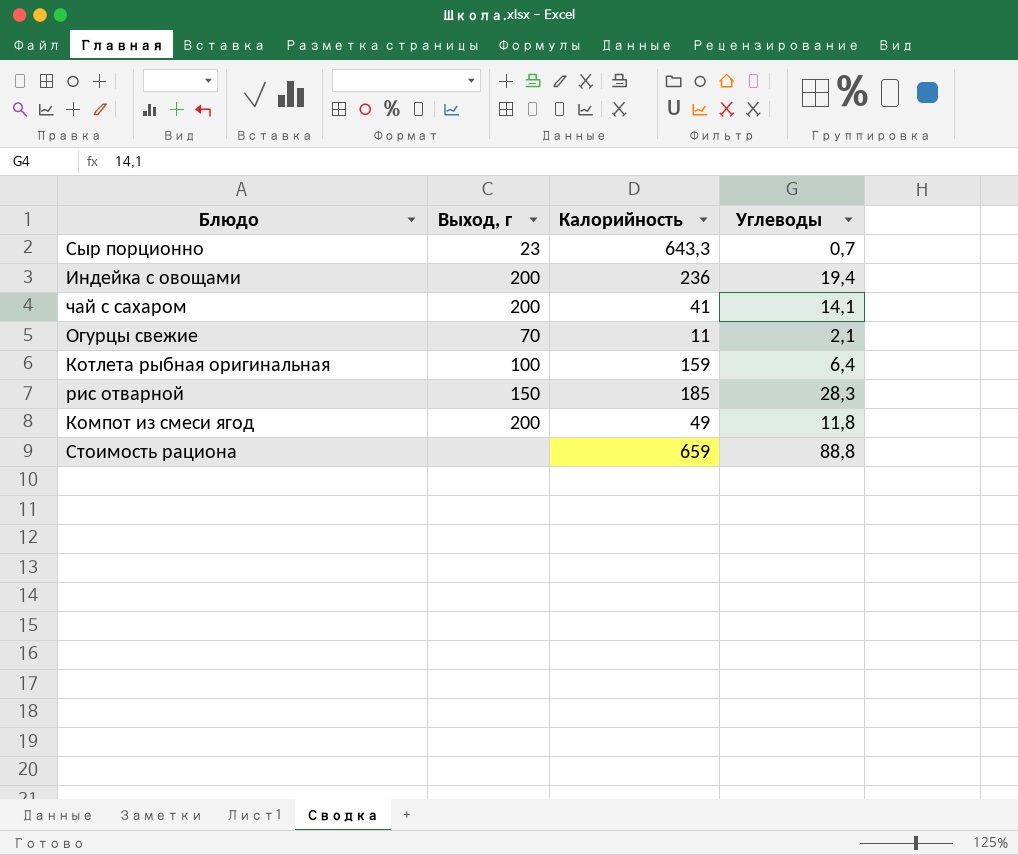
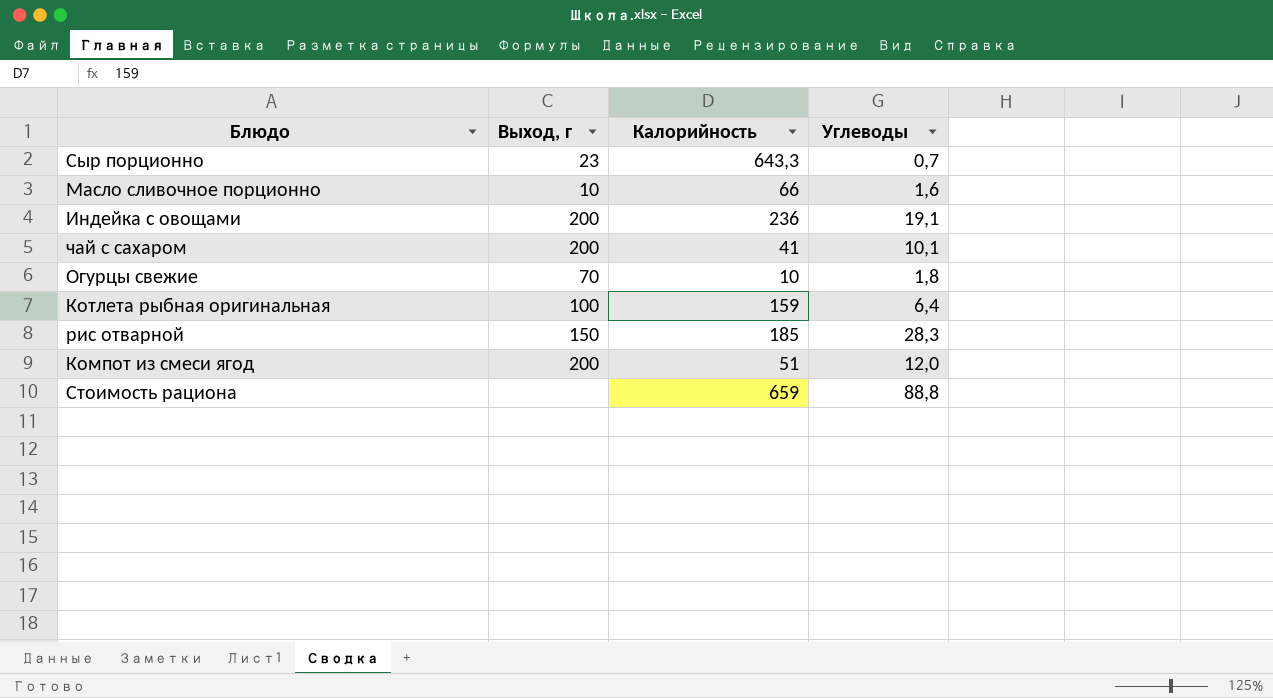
row Масло сливочное порционно: none -> 10 | 66 | 1,6
Индейка с овощами | Углеводы: 19,4 -> 19,1
чай с сахаром | Углеводы: 14,1 -> 10,1
Огурцы свежие | Калорийность: 11 -> 10
Огурцы свежие | Углеводы: 2,1 -> 1,8
Компот из смеси ягод | Калорийность: 49 -> 51
Компот из смеси ягод | Углеводы: 11,8 -> 12,0

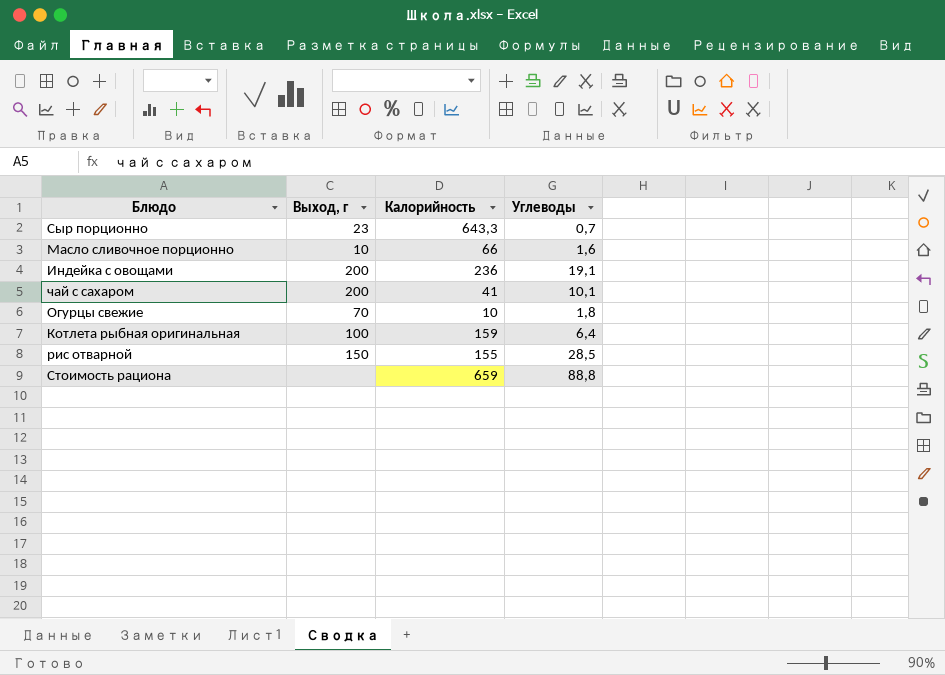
row Компот из смеси ягод: 200 | 51 | 12,0 -> none
рис отварной | Калорийность: 185 -> 155
рис отварной | Углеводы: 28,3 -> 28,5

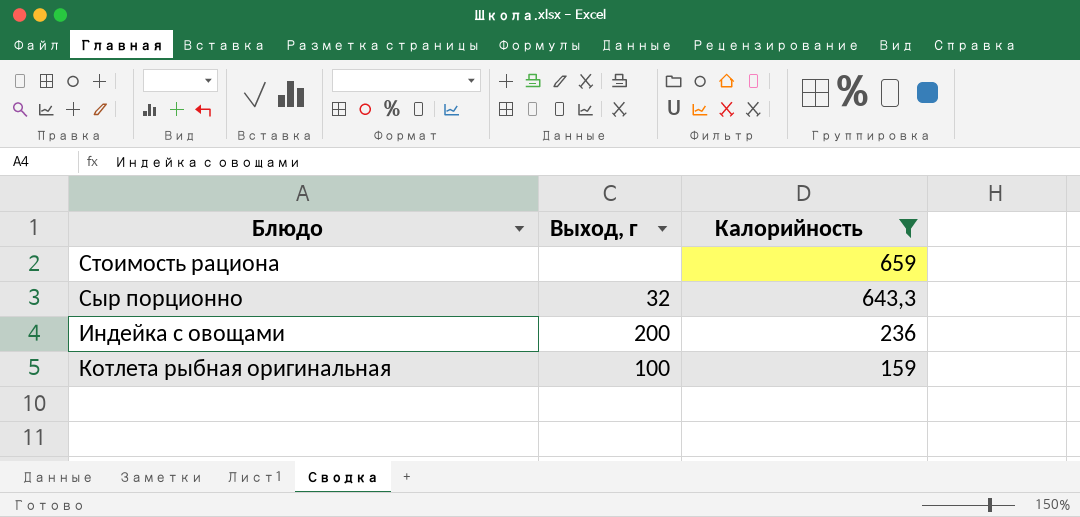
filter: none -> Калорийность >= 159
row order: none -> Калорийность descending
column Углеводы | position: 4 -> none
Сыр порционно | Выход, г: 23 -> 32

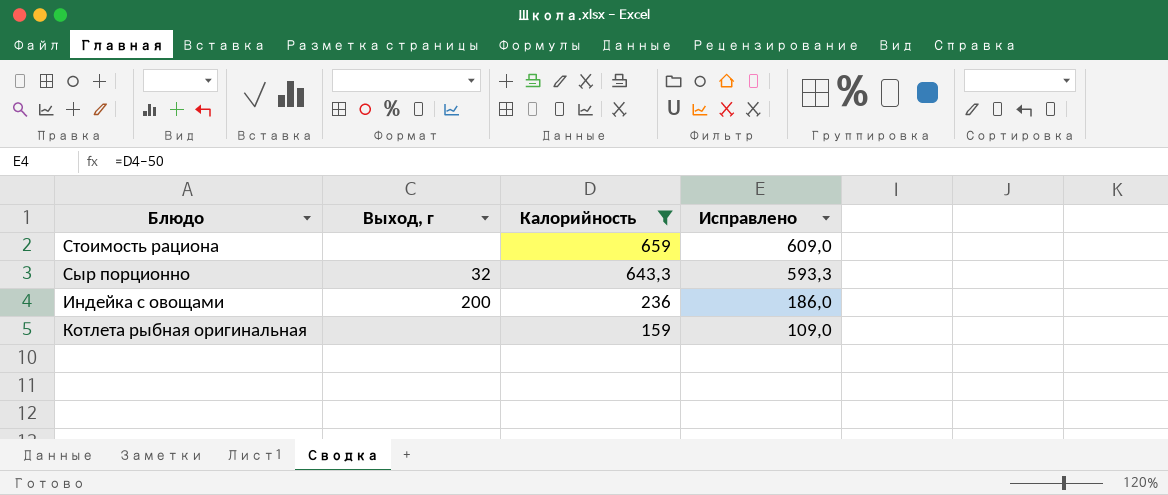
column Исправлено | formula: none -> [Калорийность] - 50
Котлета рыбная оригинальная | Выход, г: 100 -> none

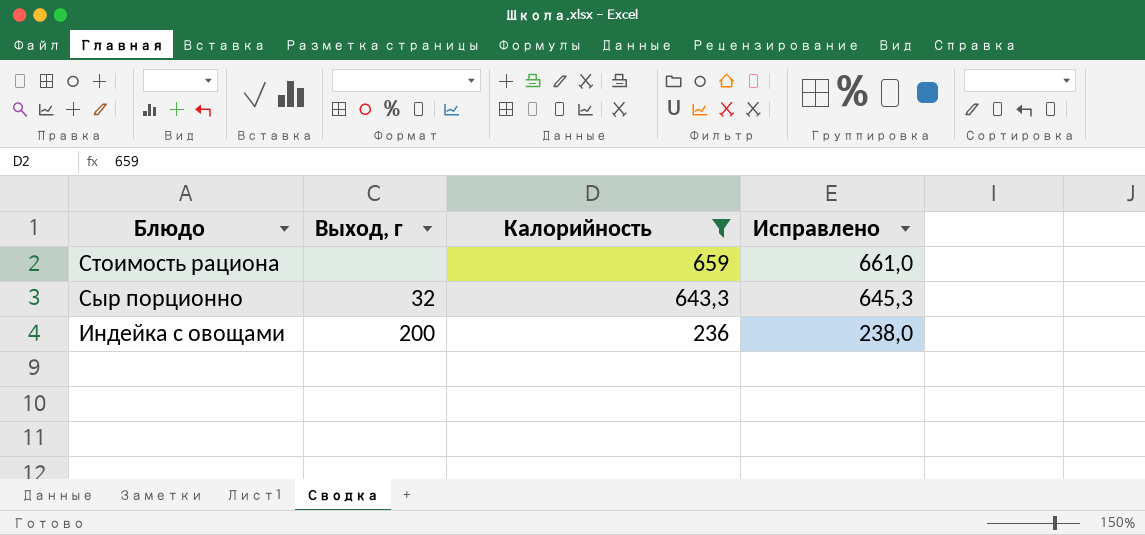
column Исправлено | formula: [Калорийность] - 50 -> [Калорийность] + 2
row Котлета рыбная оригинальная: none | 159 | 109,0 -> none

